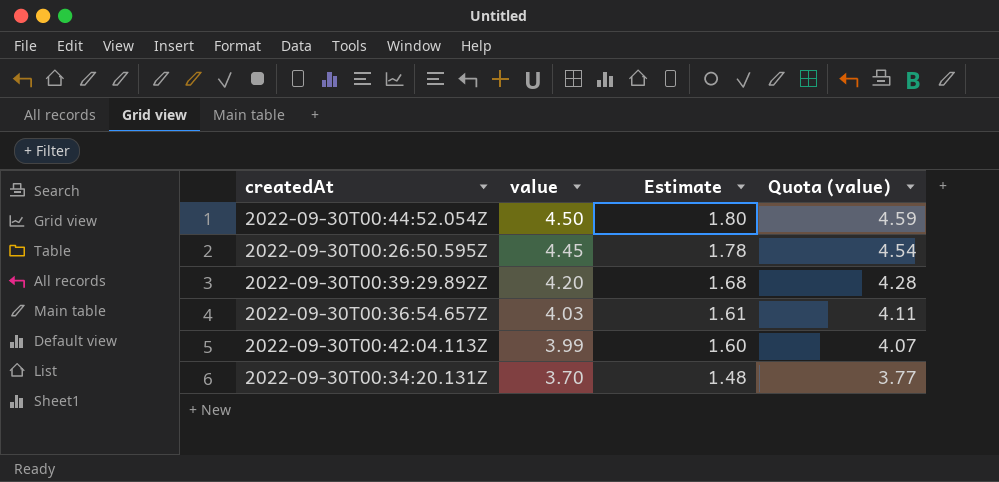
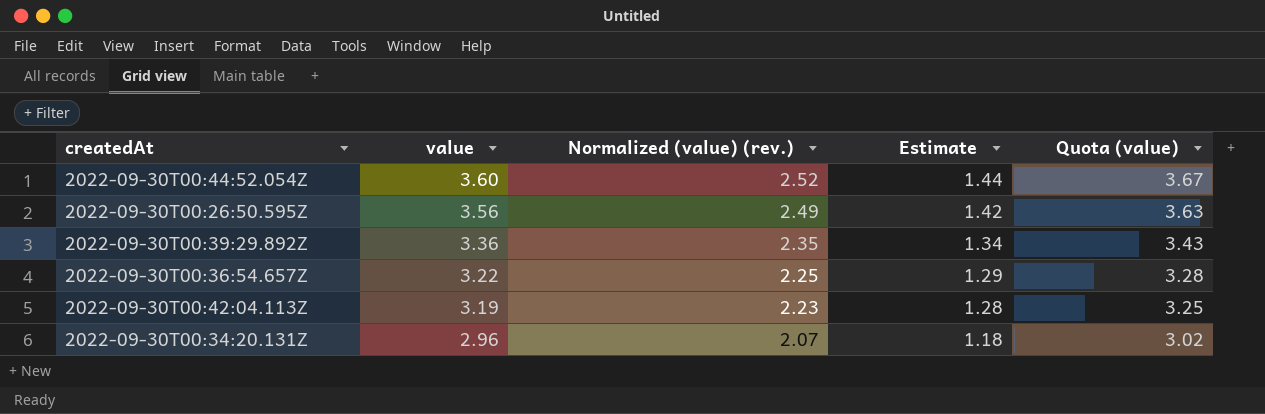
column Normalized (value) (rev.) | formula: none -> [value] * 0.7
2022-09-30T00:44:52.054Z | value: 4.50 -> 3.60
2022-09-30T00:44:52.054Z | Estimate: 1.80 -> 1.44
2022-09-30T00:44:52.054Z | Quota (value): 4.59 -> 3.67
2022-09-30T00:26:50.595Z | value: 4.45 -> 3.56
2022-09-30T00:26:50.595Z | Estimate: 1.78 -> 1.42
2022-09-30T00:26:50.595Z | Quota (value): 4.54 -> 3.63
2022-09-30T00:39:29.892Z | value: 4.20 -> 3.36
2022-09-30T00:39:29.892Z | Estimate: 1.68 -> 1.34
2022-09-30T00:39:29.892Z | Quota (value): 4.28 -> 3.43
2022-09-30T00:36:54.657Z | value: 4.03 -> 3.22
2022-09-30T00:36:54.657Z | Estimate: 1.61 -> 1.29
2022-09-30T00:36:54.657Z | Quota (value): 4.11 -> 3.28
2022-09-30T00:42:04.113Z | value: 3.99 -> 3.19
2022-09-30T00:42:04.113Z | Estimate: 1.60 -> 1.28
2022-09-30T00:42:04.113Z | Quota (value): 4.07 -> 3.25
2022-09-30T00:34:20.131Z | value: 3.70 -> 2.96
2022-09-30T00:34:20.131Z | Estimate: 1.48 -> 1.18
2022-09-30T00:34:20.131Z | Quota (value): 3.77 -> 3.02

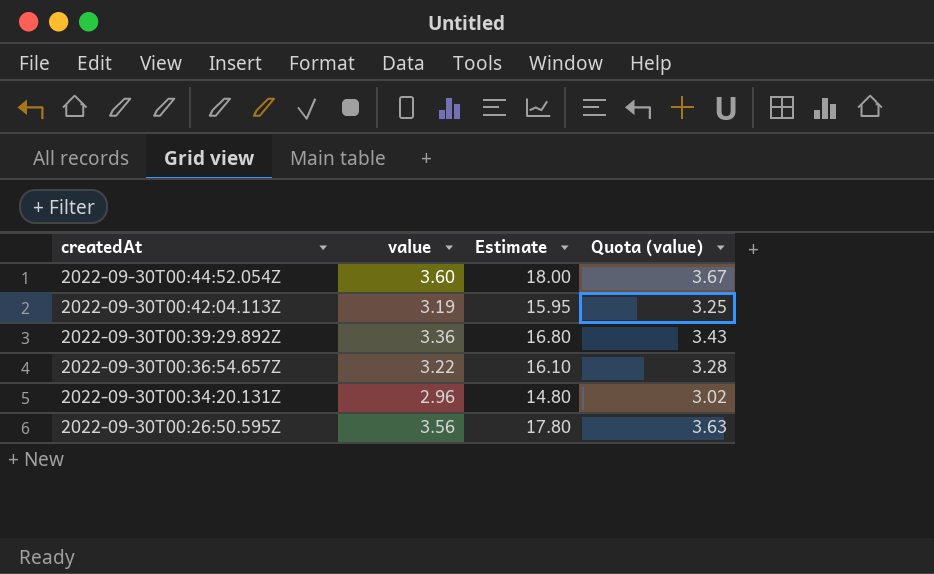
row order: value descending -> createdAt descending
column Normalized (value) (rev.) | formula: [value] * 0.7 -> none
column Estimate | formula: [value] * 0.4 -> [value] * 5

